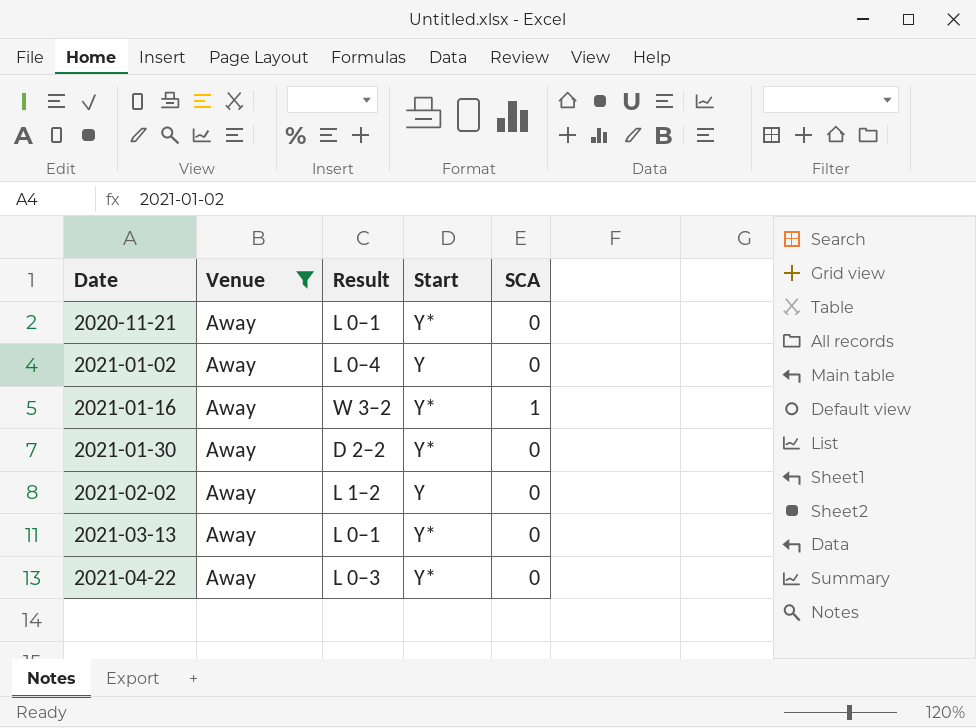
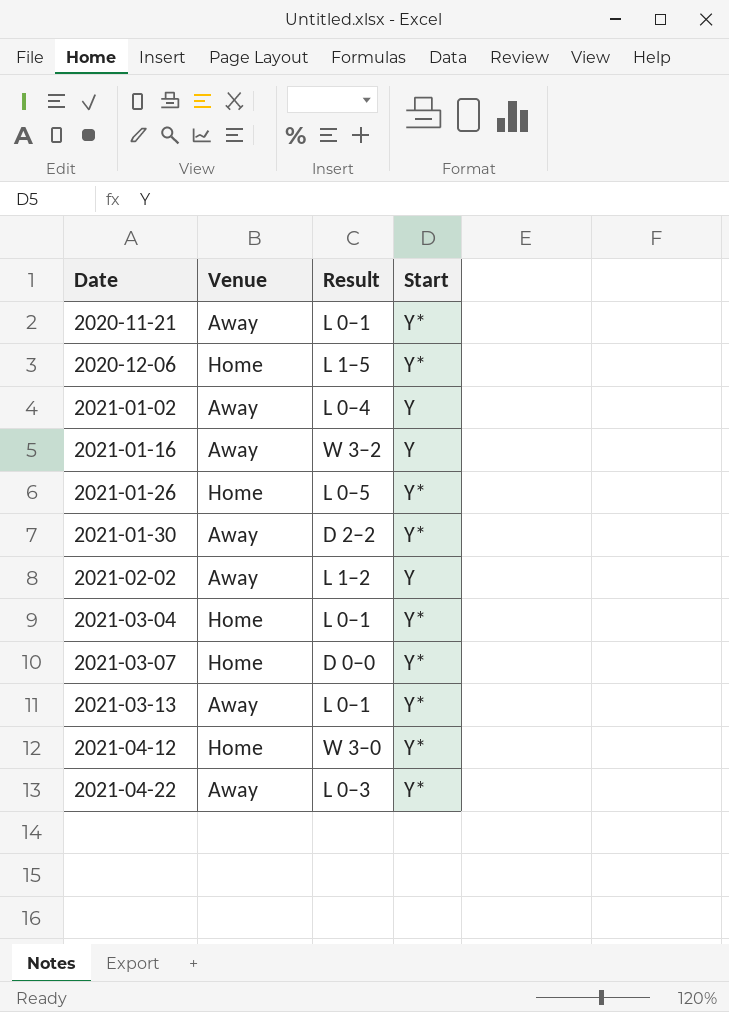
filter: Venue = Away -> none
column SCA | position: 5 -> none
2021-01-16 | Start: Y* -> Y

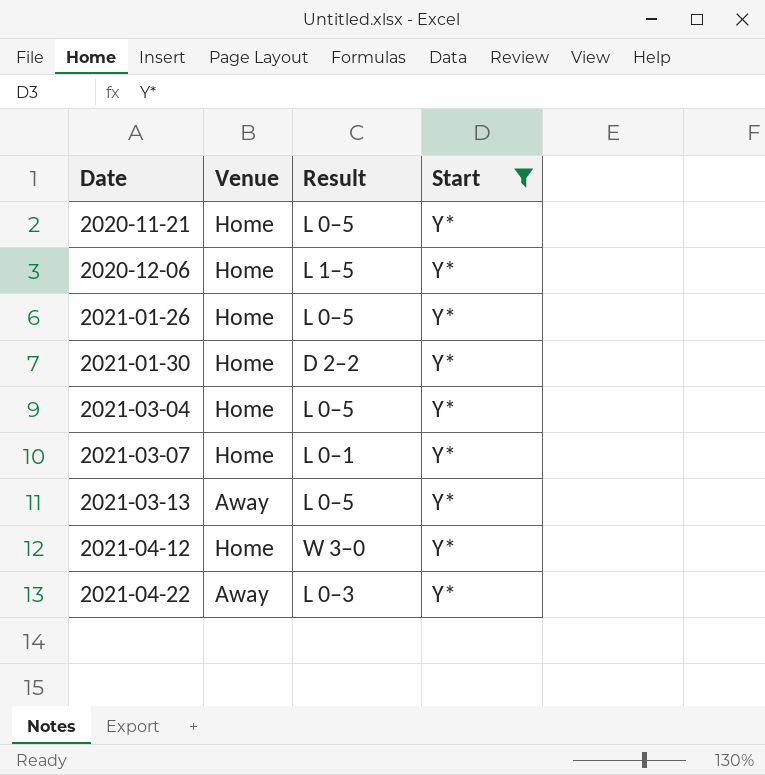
filter: none -> Start = Y*
2020-11-21 | Venue: Away -> Home
2020-11-21 | Result: L 0–1 -> L 0–5
2021-01-30 | Venue: Away -> Home
2021-03-04 | Result: L 0–1 -> L 0–5
2021-03-07 | Result: D 0–0 -> L 0–1
2021-03-13 | Result: L 0–1 -> L 0–5

